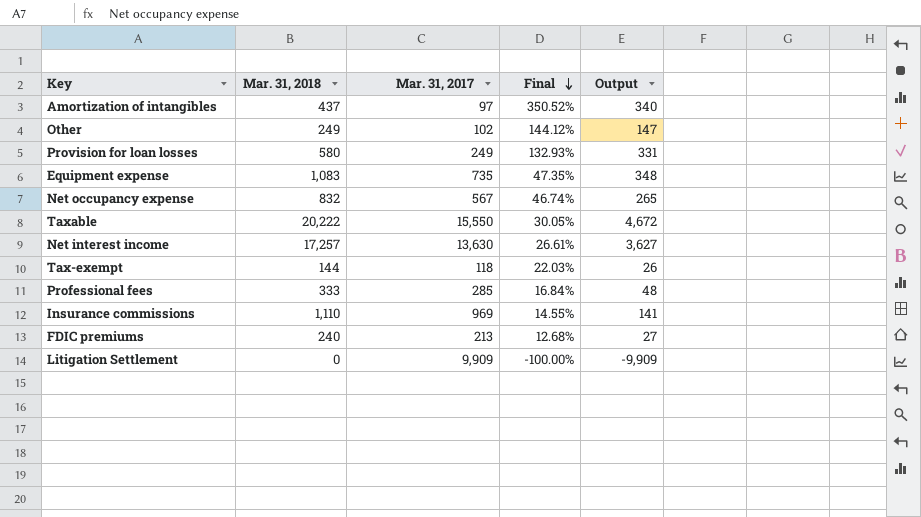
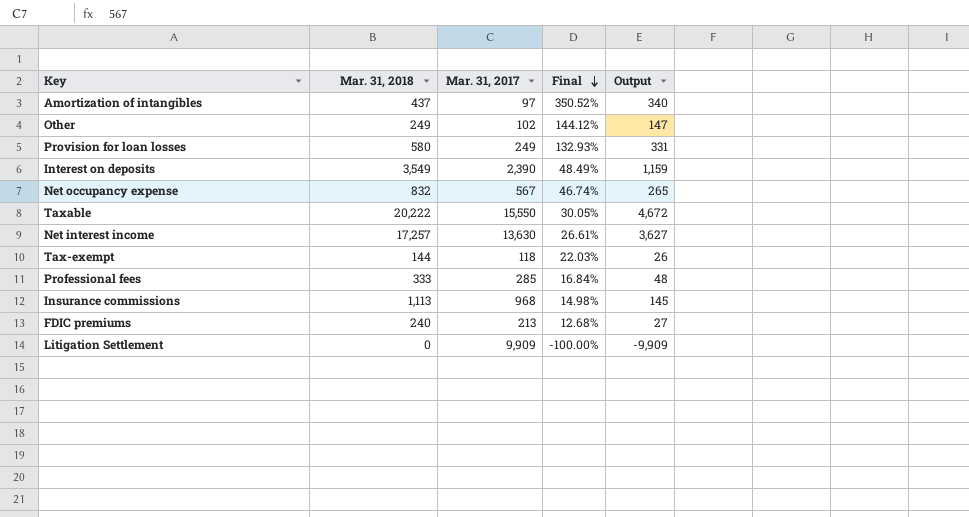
row Equipment expense: 1,083 | 735 | 47.35% | 348 -> none
row Interest on deposits: none -> 3,549 | 2,390 | 48.49% | 1,159
Insurance commissions | Mar. 31, 2018: 1,110 -> 1,113
Insurance commissions | Mar. 31, 2017: 969 -> 968
Insurance commissions | Final: 14.55% -> 14.98%
Insurance commissions | Output: 141 -> 145

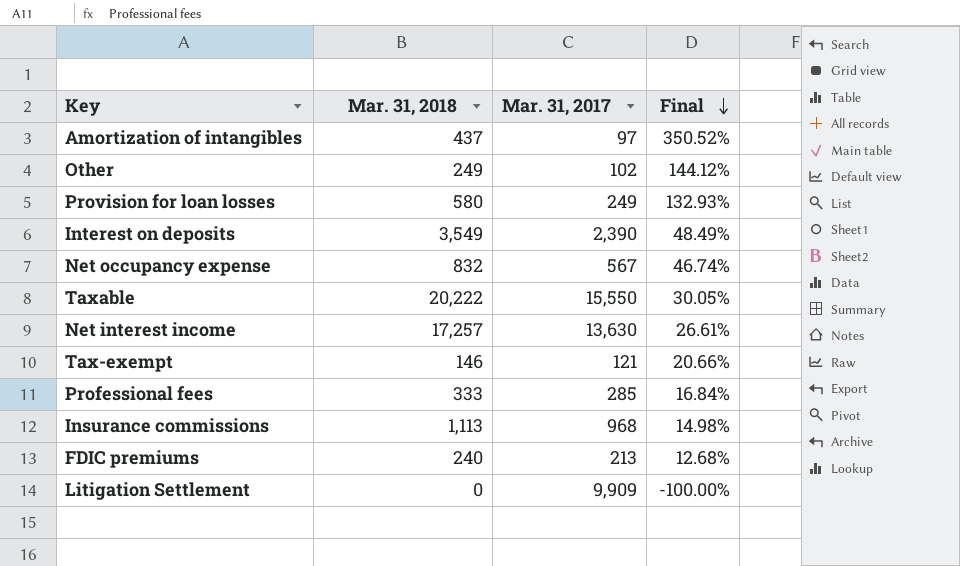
column Output | formula: [Mar. 31, 2018] - [Mar. 31, 2017] -> none
Tax-exempt | Mar. 31, 2018: 144 -> 146
Tax-exempt | Mar. 31, 2017: 118 -> 121
Tax-exempt | Final: 22.03% -> 20.66%

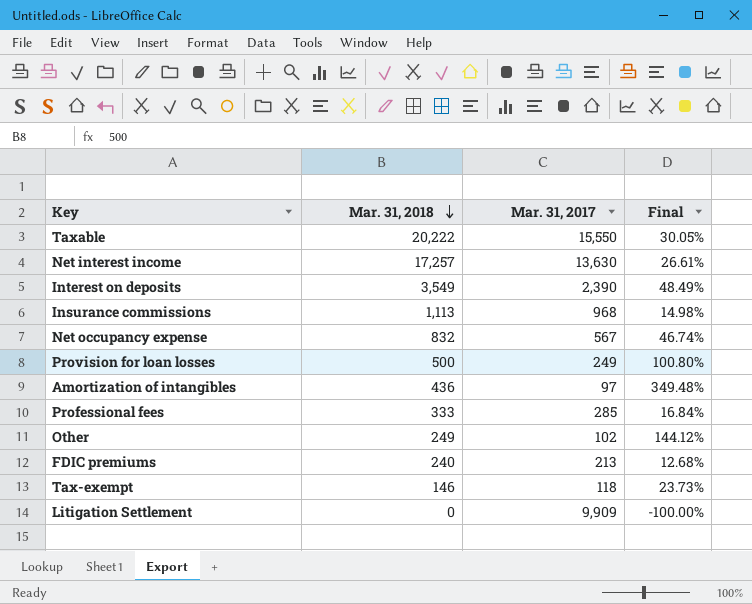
row order: Final descending -> Mar. 31, 2018 descending
Provision for loan losses | Mar. 31, 2018: 580 -> 500
Provision for loan losses | Final: 132.93% -> 100.80%
Amortization of intangibles | Mar. 31, 2018: 437 -> 436
Amortization of intangibles | Final: 350.52% -> 349.48%
Tax-exempt | Mar. 31, 2017: 121 -> 118
Tax-exempt | Final: 20.66% -> 23.73%

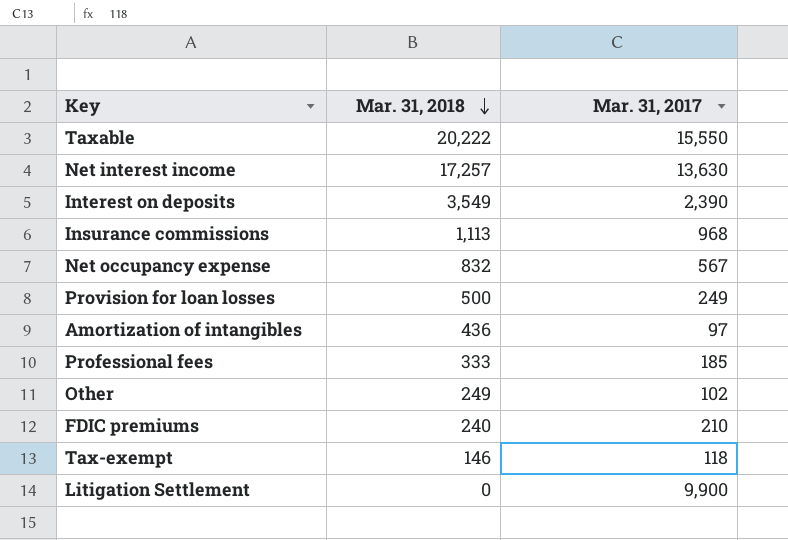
column Final | formula: ([Mar. 31, 2018] - [Mar. 31, 2017]) / [Mar. 31, 2017] -> none
Professional fees | Mar. 31, 2017: 285 -> 185
FDIC premiums | Mar. 31, 2017: 213 -> 210
Litigation Settlement | Mar. 31, 2017: 9,909 -> 9,900

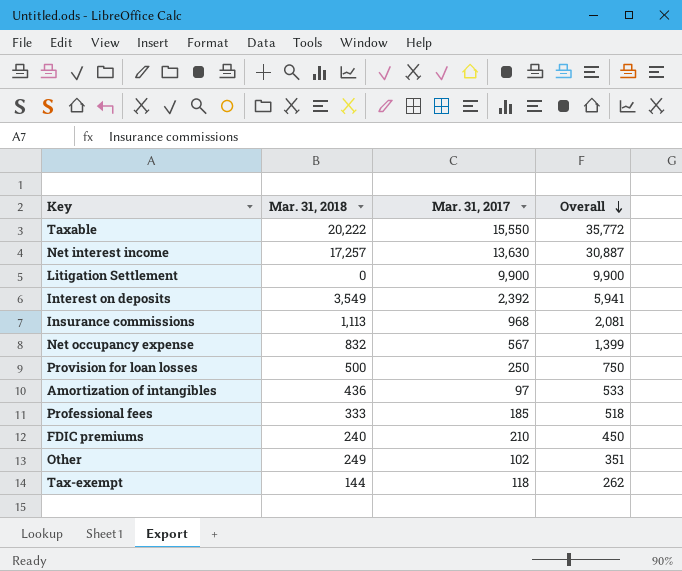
row order: Mar. 31, 2018 descending -> Overall descending
column Overall | formula: none -> [Mar. 31, 2018] + [Mar. 31, 2017]
Interest on deposits | Mar. 31, 2017: 2,390 -> 2,392
Provision for loan losses | Mar. 31, 2017: 249 -> 250
Tax-exempt | Mar. 31, 2018: 146 -> 144

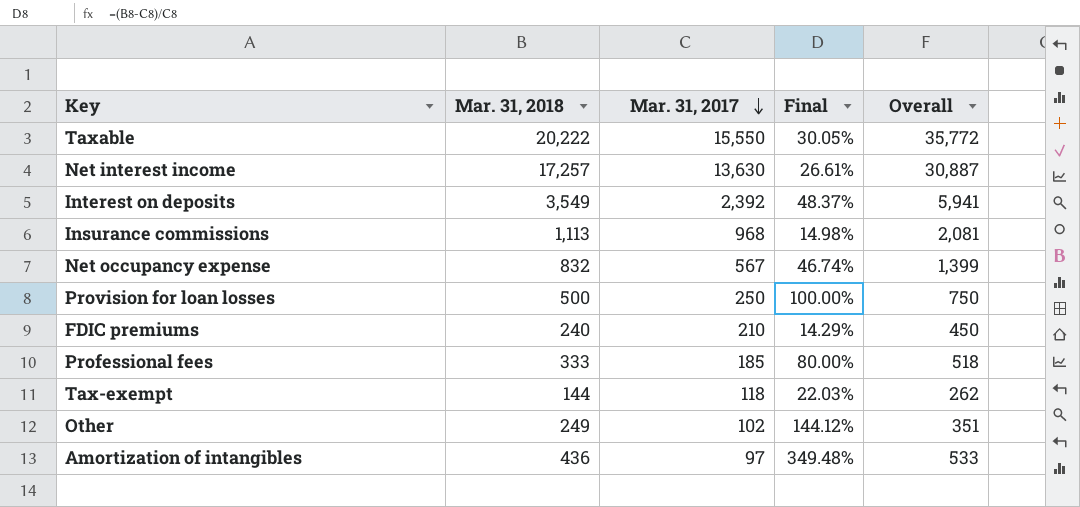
row order: Overall descending -> Mar. 31, 2017 descending
column Final | formula: none -> ([Mar. 31, 2018] - [Mar. 31, 2017]) / [Mar. 31, 2017]
row Litigation Settlement: 0 | 9,900 | 9,900 -> none

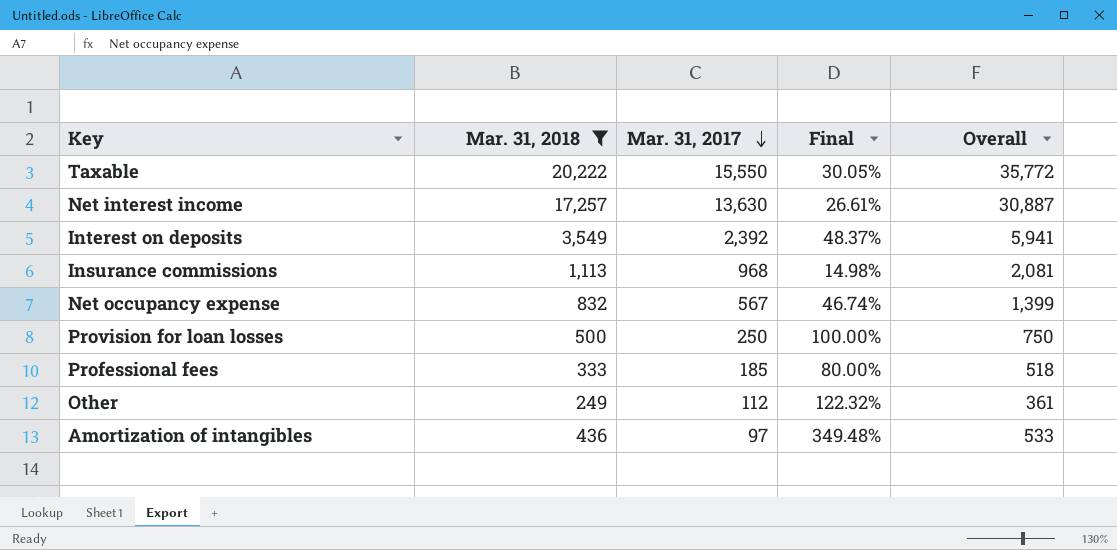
filter: none -> Mar. 31, 2018 >= 249
Other | Mar. 31, 2017: 102 -> 112
Other | Final: 144.12% -> 122.32%
Other | Overall: 351 -> 361

